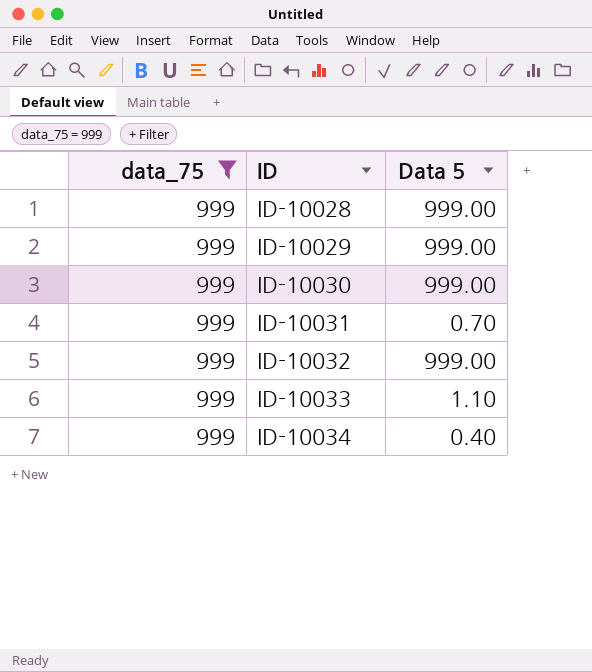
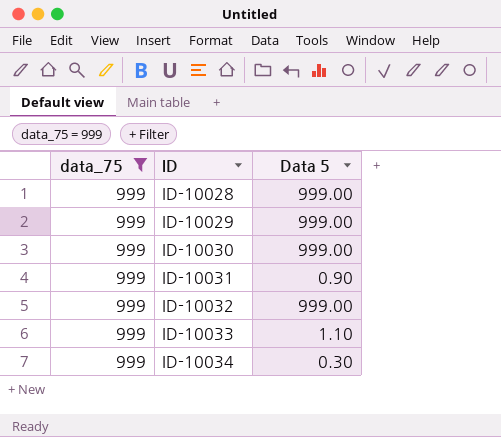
ID-10031 | Data 5: 0.70 -> 0.90
ID-10034 | Data 5: 0.40 -> 0.30

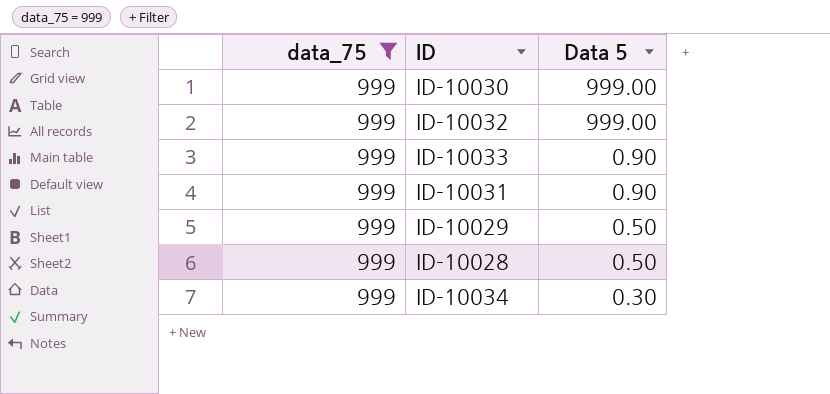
row order: ID ascending -> Data 5 descending
ID-10033 | Data 5: 1.10 -> 0.90
ID-10029 | Data 5: 999.00 -> 0.50
ID-10028 | Data 5: 999.00 -> 0.50

